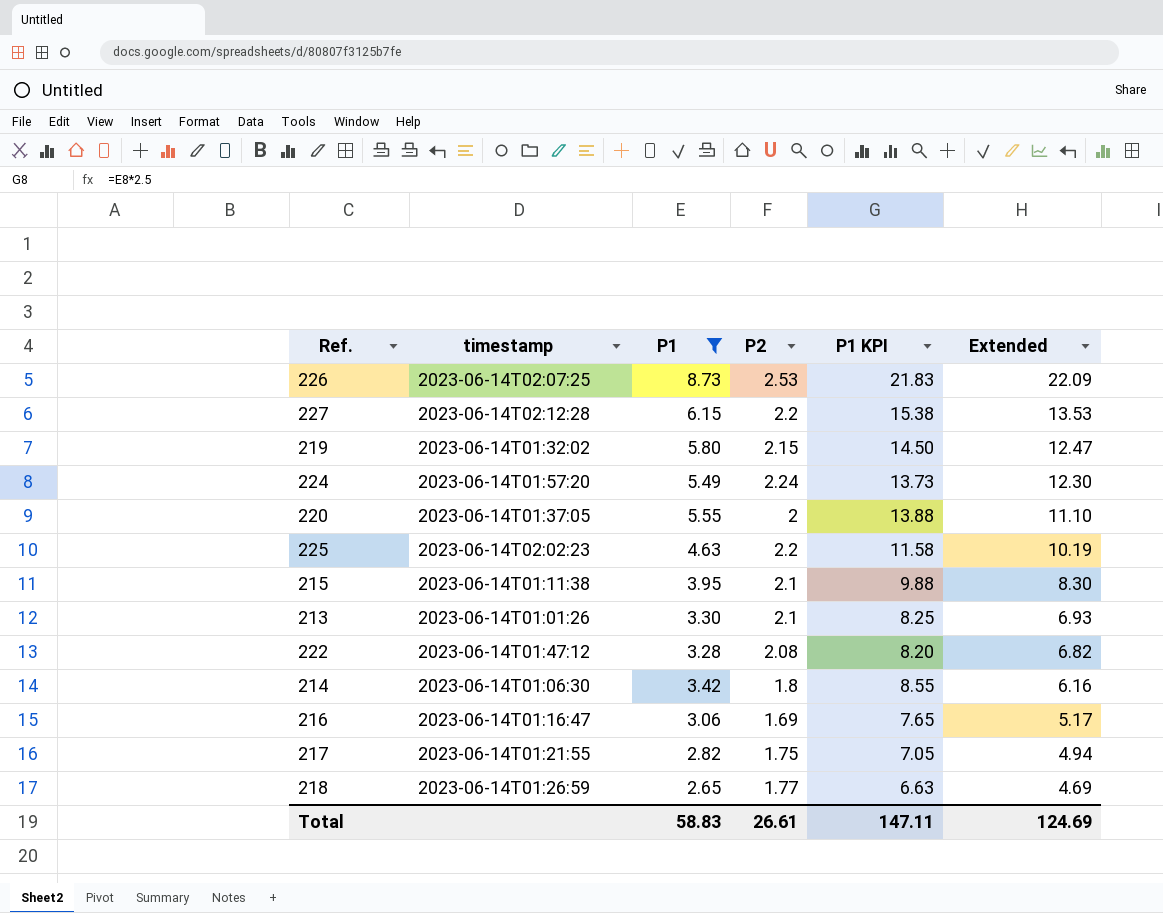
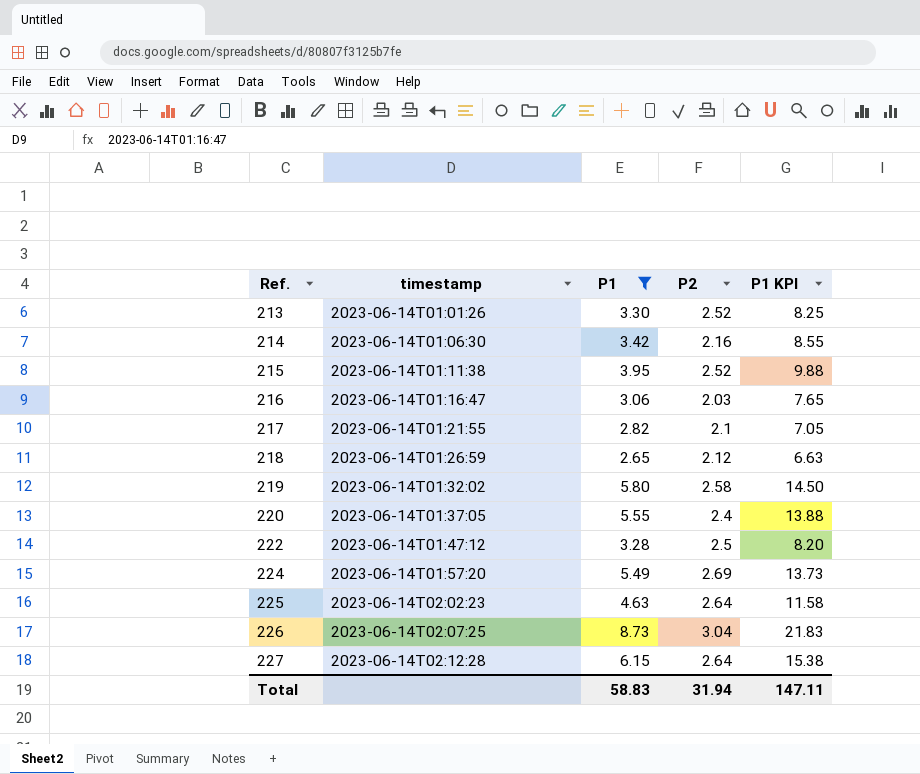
row order: Extended descending -> Ref. ascending
column Extended | formula: [P1] * [P2] -> none
213 | P2: 2.1 -> 2.52
214 | P2: 1.8 -> 2.16
215 | P2: 2.1 -> 2.52
216 | P2: 1.69 -> 2.03
217 | P2: 1.75 -> 2.1
218 | P2: 1.77 -> 2.12
219 | P2: 2.15 -> 2.58
220 | P2: 2 -> 2.4
222 | P2: 2.08 -> 2.5
224 | P2: 2.24 -> 2.69
225 | P2: 2.2 -> 2.64
226 | P2: 2.53 -> 3.04
227 | P2: 2.2 -> 2.64
Total | P2: 26.61 -> 31.94

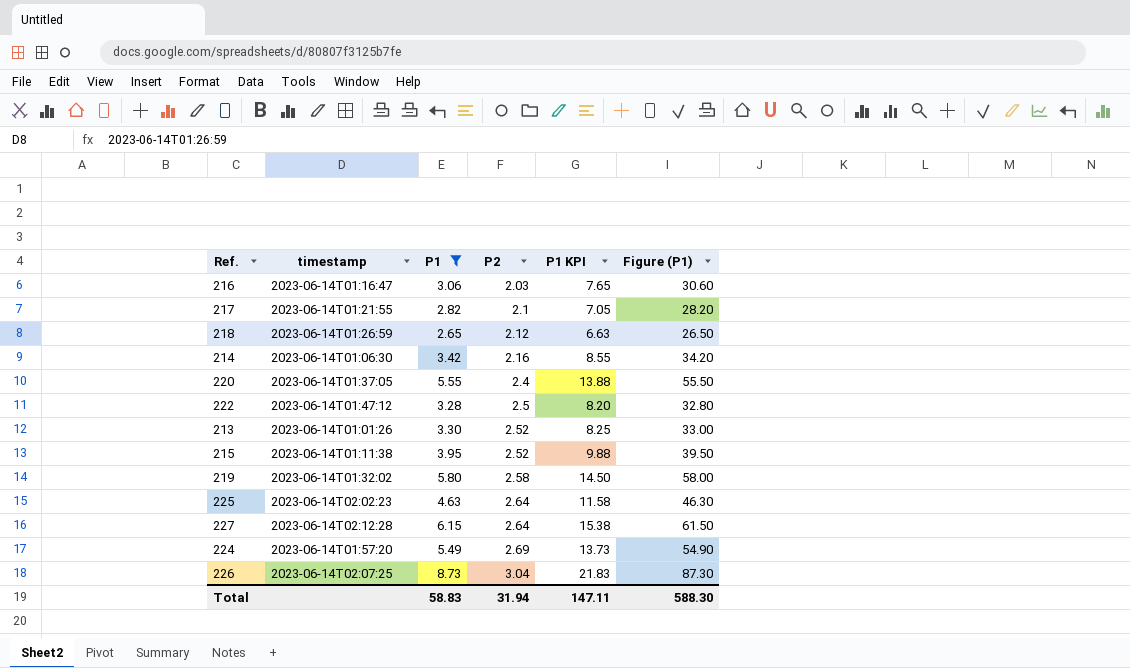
row order: Ref. ascending -> P2 ascending
column Figure (P1) | formula: none -> [P1] * 10

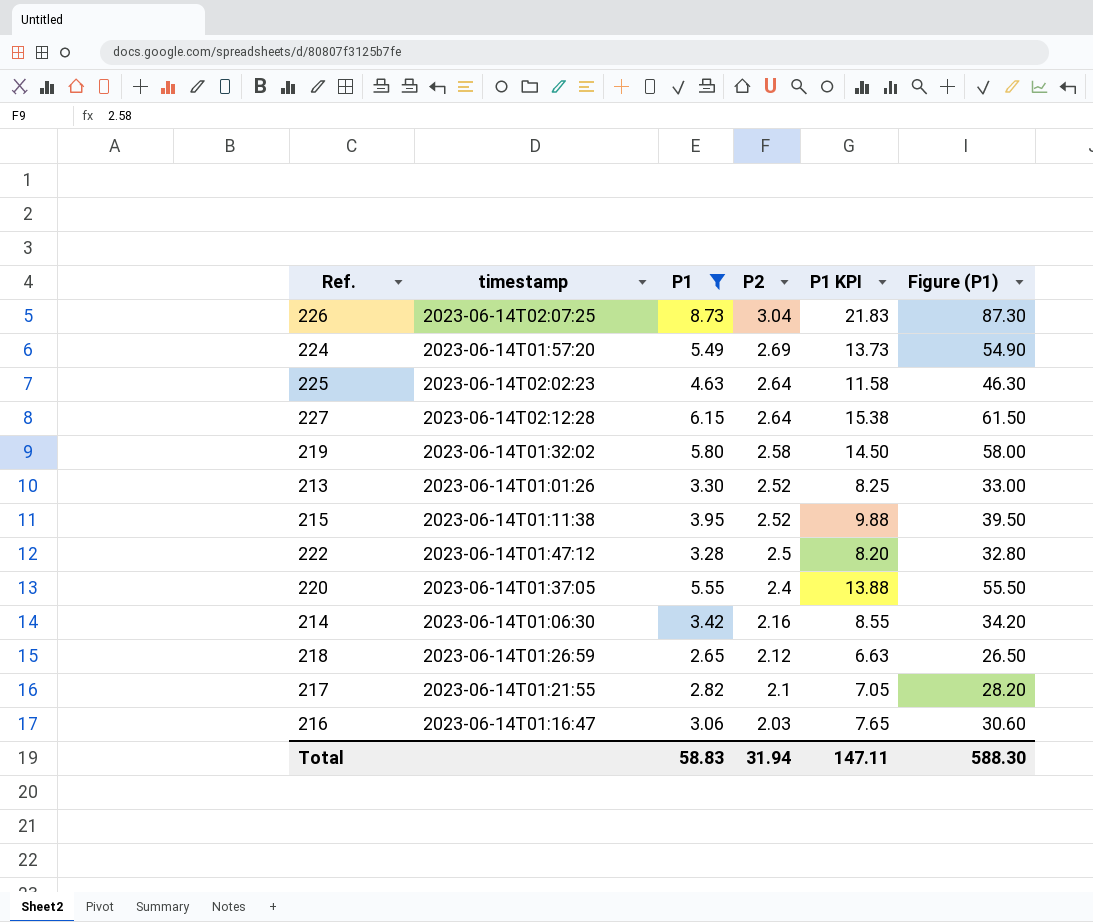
row order: P2 ascending -> P2 descending

